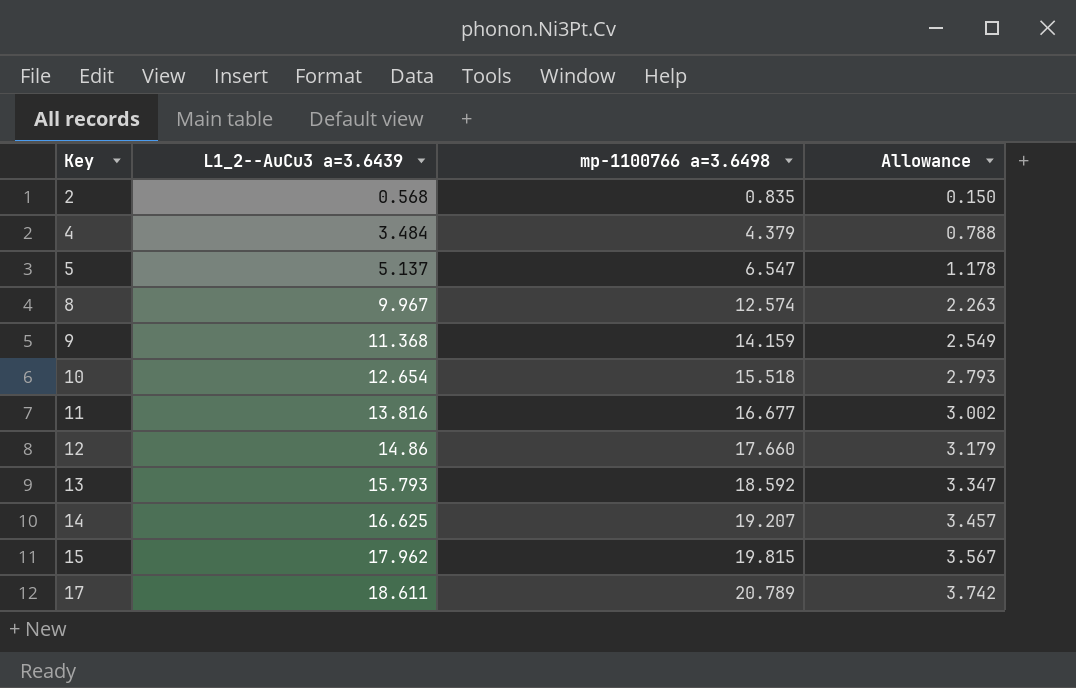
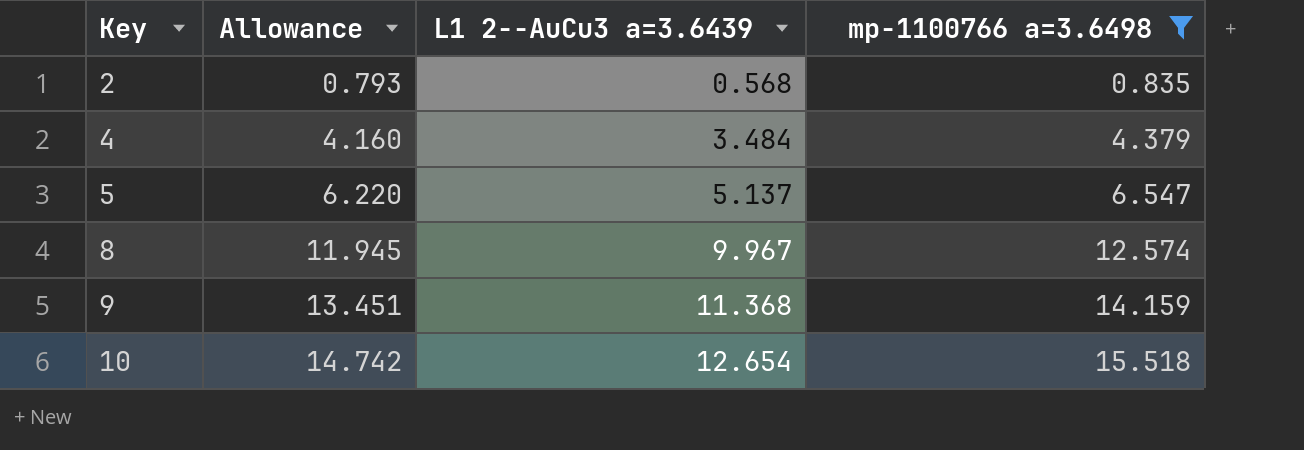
filter: none -> mp-1100766 a=3.6498 <= 15.518
column Allowance | formula: [mp-1100766 a=3.6498] * 0.18 -> [mp-1100766 a=3.6498] * 0.95
column Allowance | position: 4 -> 2
column name: L1_2--AuCu3 a=3.6439 -> L1 2--AuCu3 a=3.6439

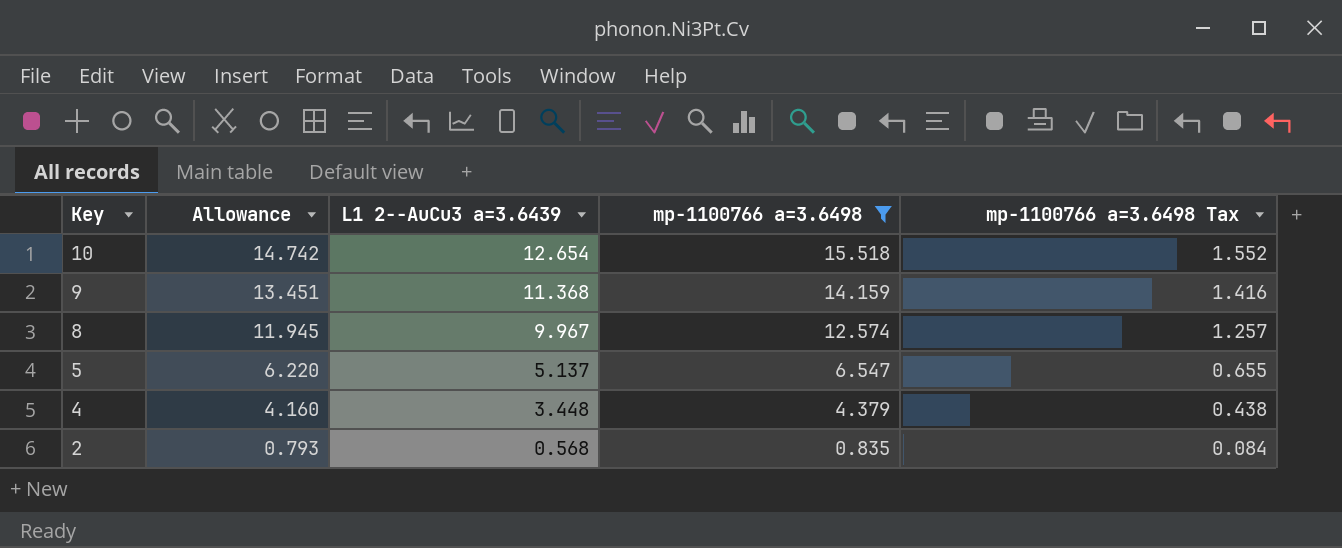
row order: Key ascending -> Key descending
column mp-1100766 a=3.6498 Tax | formula: none -> [mp-1100766 a=3.6498] * 0.1
4 | L1 2--AuCu3 a=3.6439: 3.484 -> 3.448

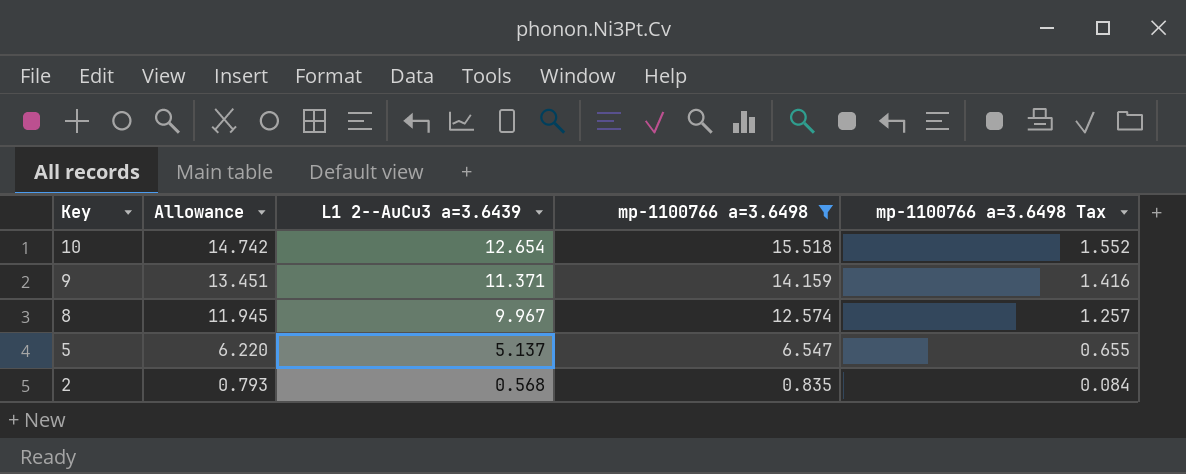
row 4: 4.160 | 3.448 | 4.379 | 0.438 -> none
9 | L1 2--AuCu3 a=3.6439: 11.368 -> 11.371

